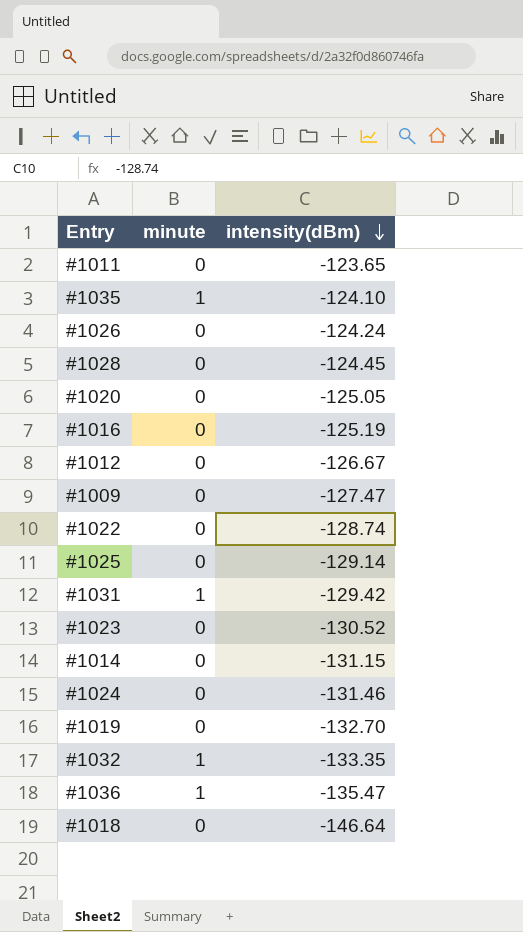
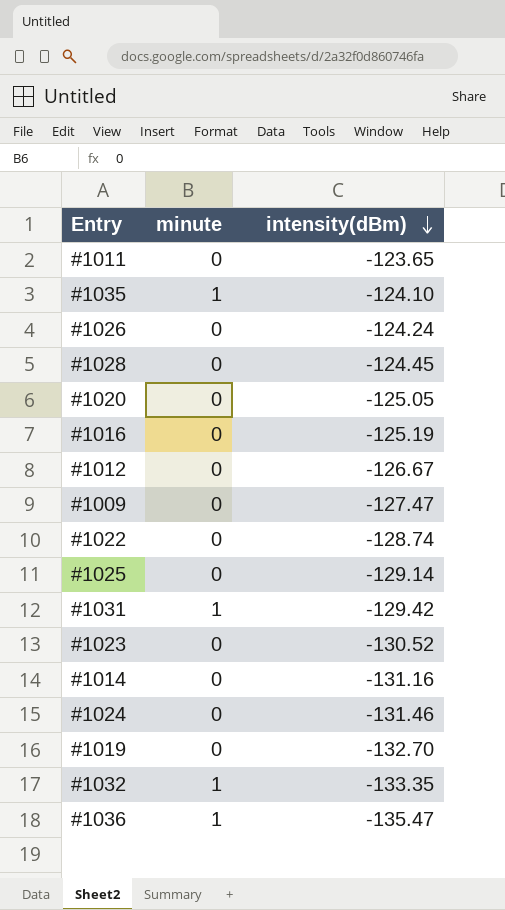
row #1018: 0 | -146.64 -> none
#1014 | intensity(dBm): -131.15 -> -131.16

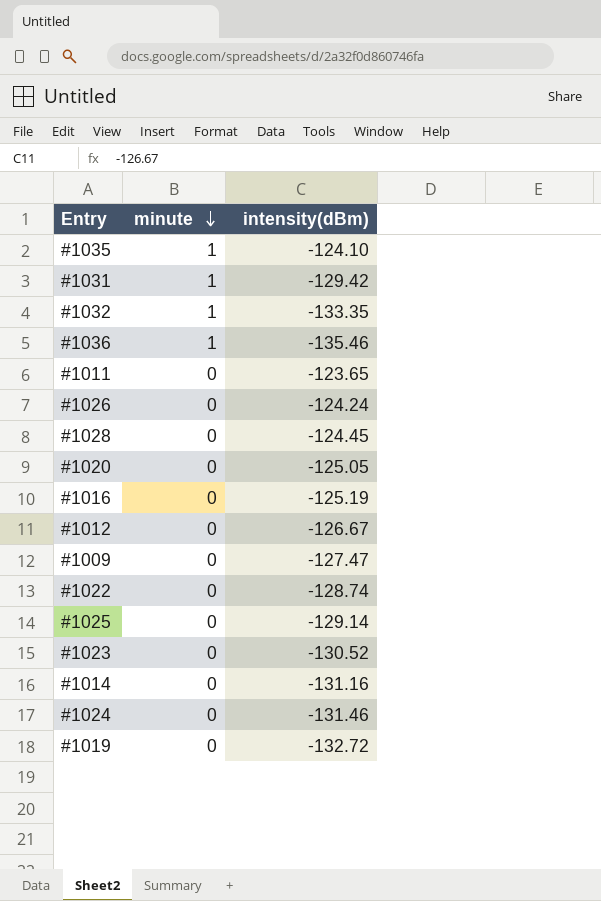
row order: intensity(dBm) descending -> minute descending
#1036 | intensity(dBm): -135.47 -> -135.46
#1019 | intensity(dBm): -132.70 -> -132.72

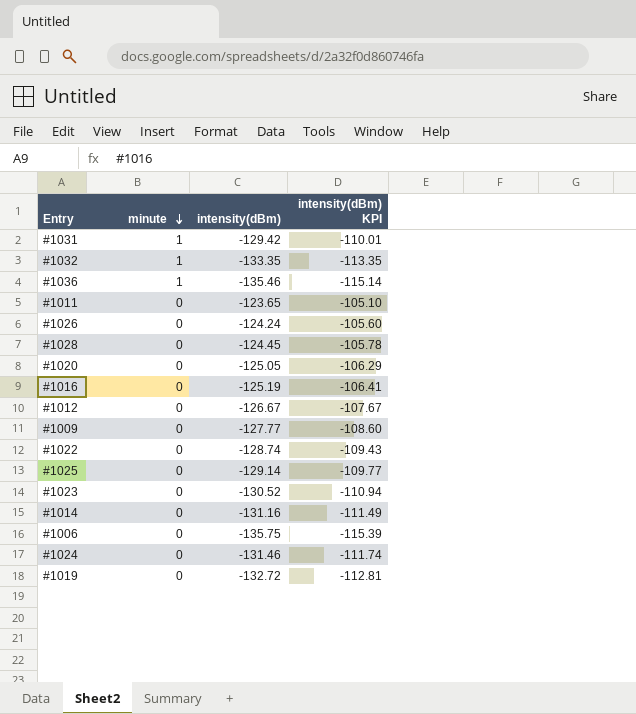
column intensity(dBm) KPI | formula: none -> [intensity(dBm)] * 0.85
row #1035: 1 | -124.10 -> none
#1009 | intensity(dBm): -127.47 -> -127.77
row #1006: none -> 0 | -135.75 | -115.39

